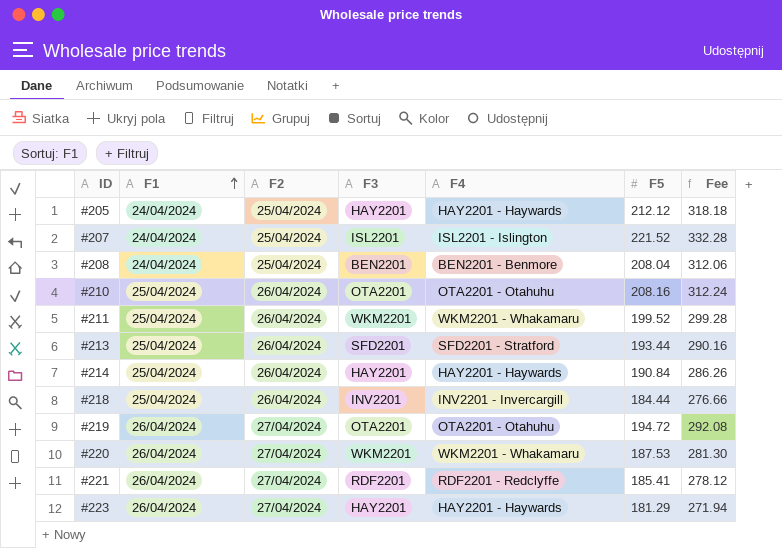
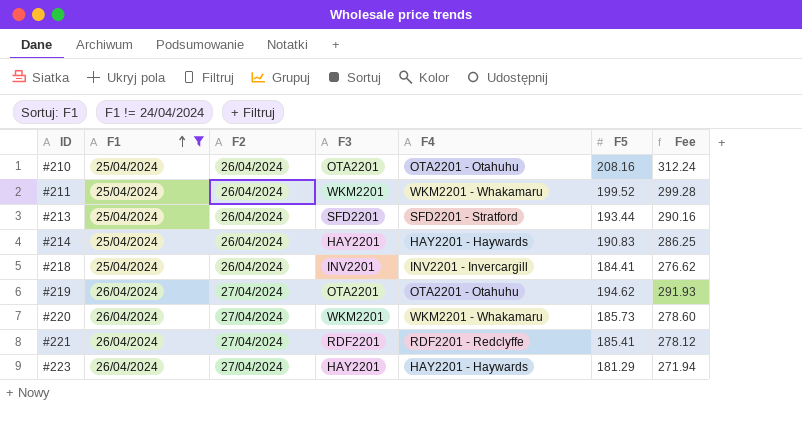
filter: none -> F1 != 24/04/2024
#214 | F5: 190.84 -> 190.83
#214 | Fee: 286.26 -> 286.25
#218 | F5: 184.44 -> 184.41
#218 | Fee: 276.66 -> 276.62
#219 | F5: 194.72 -> 194.62
#219 | Fee: 292.08 -> 291.93
#220 | F5: 187.53 -> 185.73
#220 | Fee: 281.30 -> 278.60

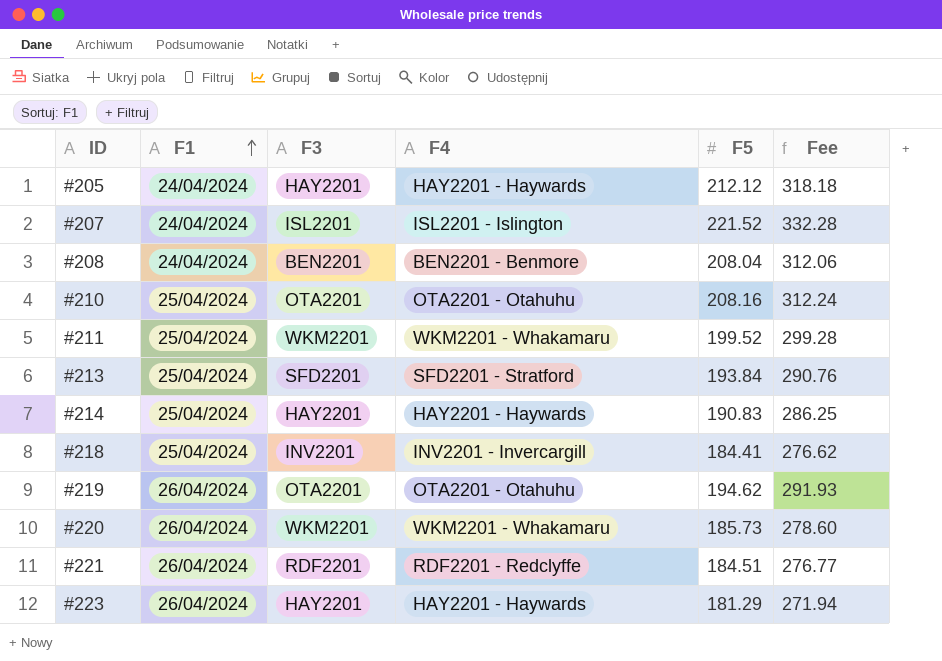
filter: F1 != 24/04/2024 -> none
column F2 | position: 3 -> none
#213 | F5: 193.44 -> 193.84
#213 | Fee: 290.16 -> 290.76
#221 | F5: 185.41 -> 184.51
#221 | Fee: 278.12 -> 276.77

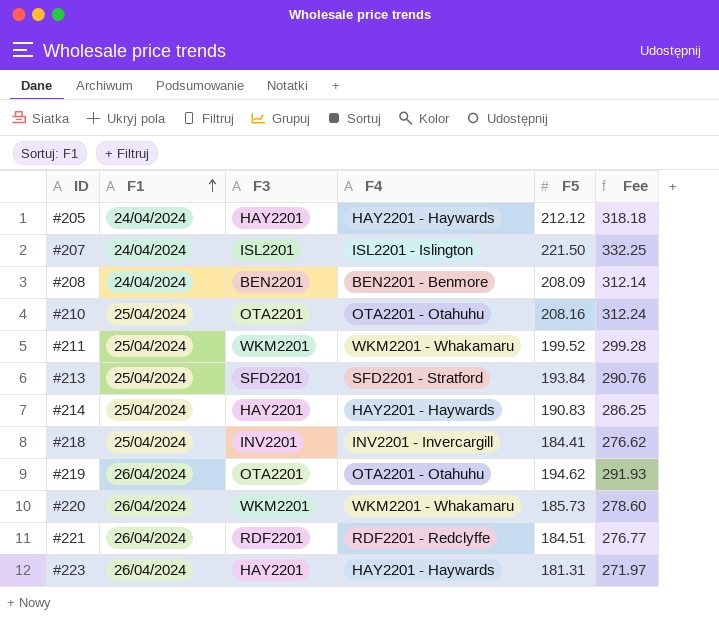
#207 | F5: 221.52 -> 221.50
#207 | Fee: 332.28 -> 332.25
#208 | F5: 208.04 -> 208.09
#208 | Fee: 312.06 -> 312.14
#223 | F5: 181.29 -> 181.31
#223 | Fee: 271.94 -> 271.97

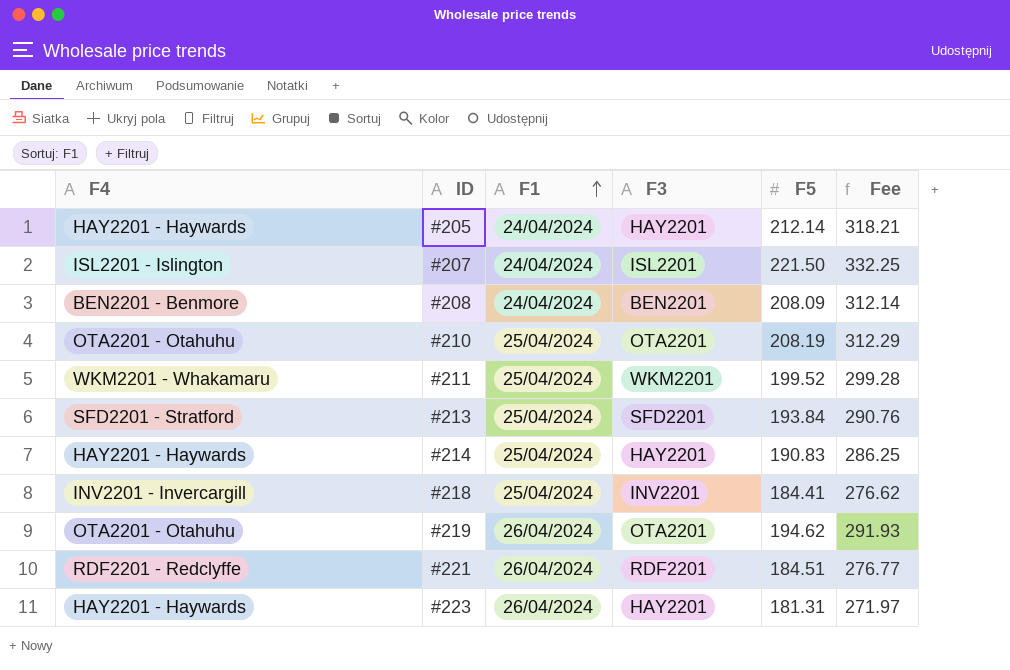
column F4 | position: 4 -> 1
row #220: 26/04/2024 | WKM2201 | WKM2201 - Whakamaru | 185.73 | 278.60 -> none
#205 | F5: 212.12 -> 212.14
#205 | Fee: 318.18 -> 318.21
#210 | F5: 208.16 -> 208.19
#210 | Fee: 312.24 -> 312.29

